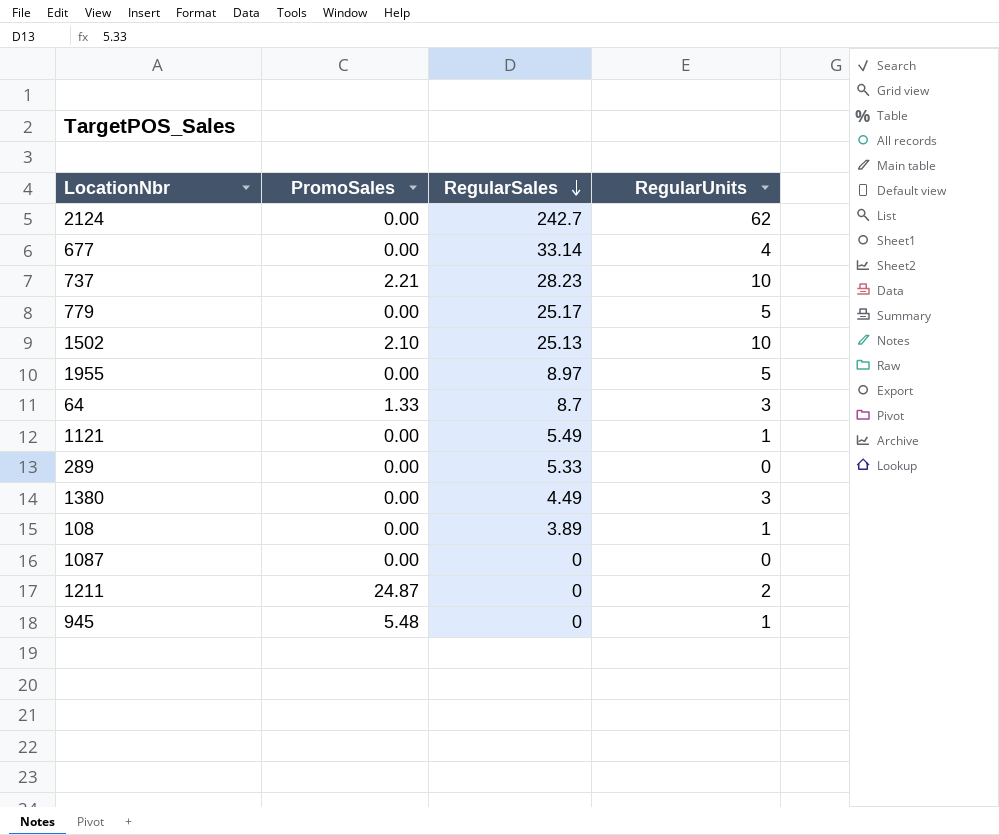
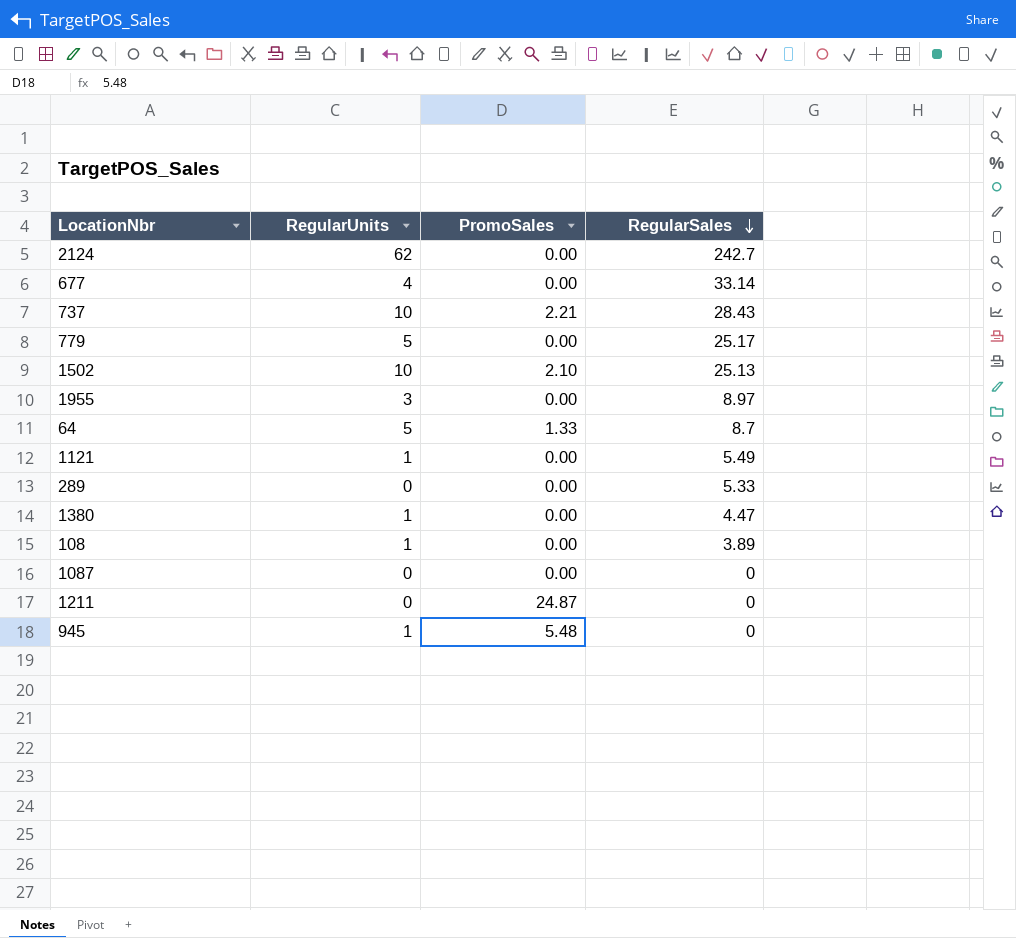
column RegularUnits | position: 4 -> 2
737 | RegularSales: 28.23 -> 28.43
1955 | RegularUnits: 5 -> 3
64 | RegularUnits: 3 -> 5
1380 | RegularUnits: 3 -> 1
1380 | RegularSales: 4.49 -> 4.47
1211 | RegularUnits: 2 -> 0

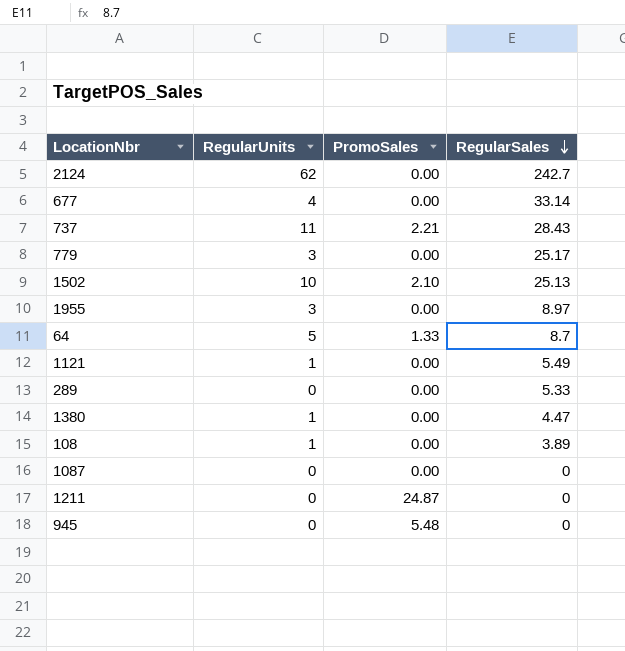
737 | RegularUnits: 10 -> 11
779 | RegularUnits: 5 -> 3
945 | RegularUnits: 1 -> 0

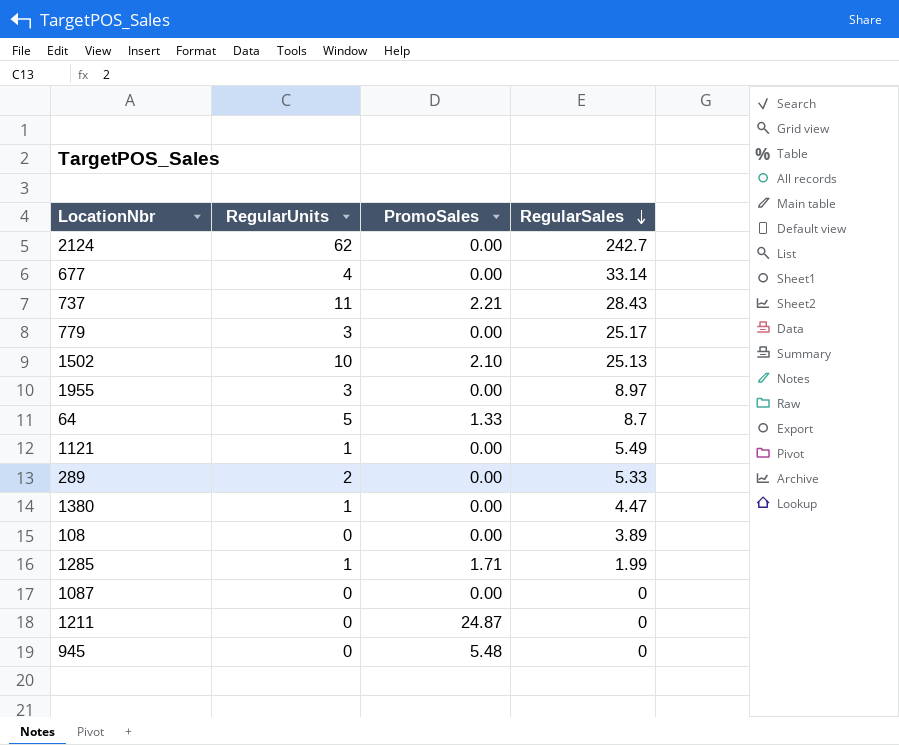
289 | RegularUnits: 0 -> 2
108 | RegularUnits: 1 -> 0
row 1285: none -> 1 | 1.71 | 1.99

